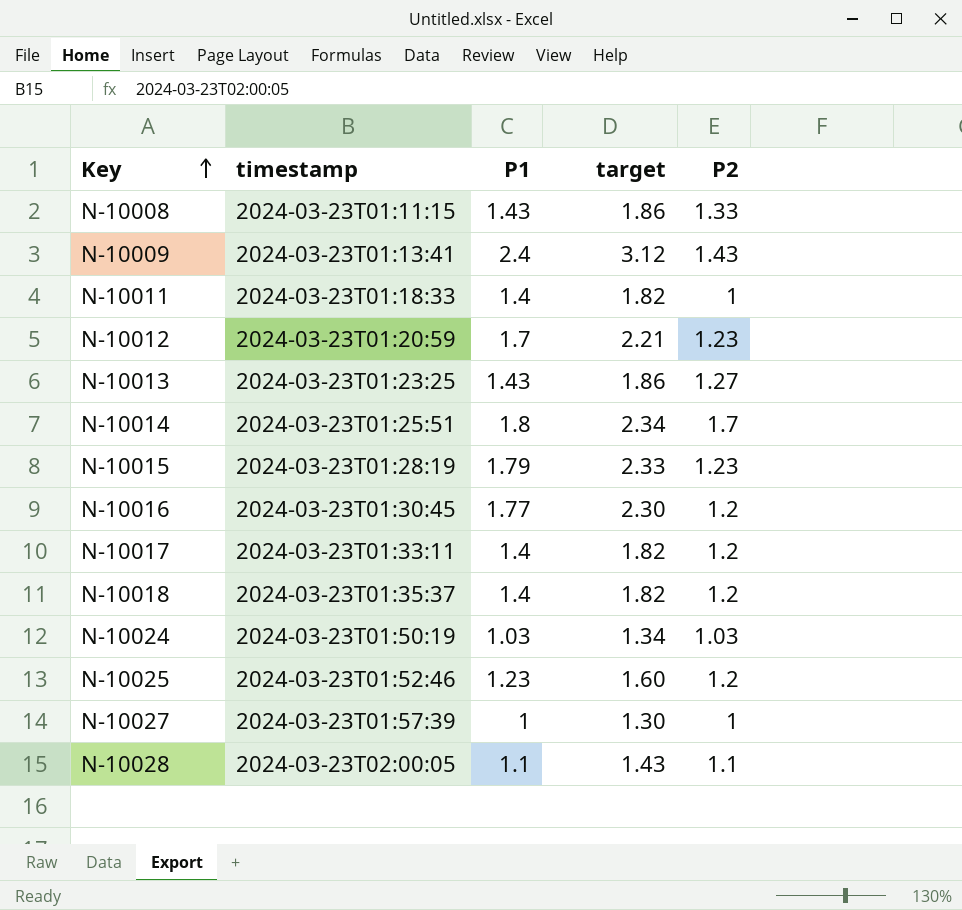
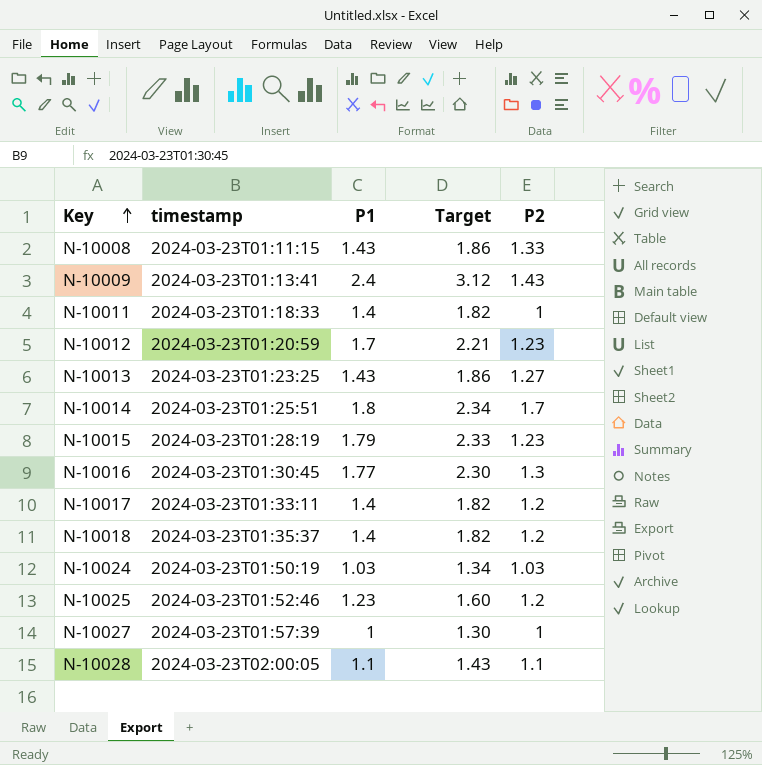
column name: target -> Target
N-10016 | P2: 1.2 -> 1.3

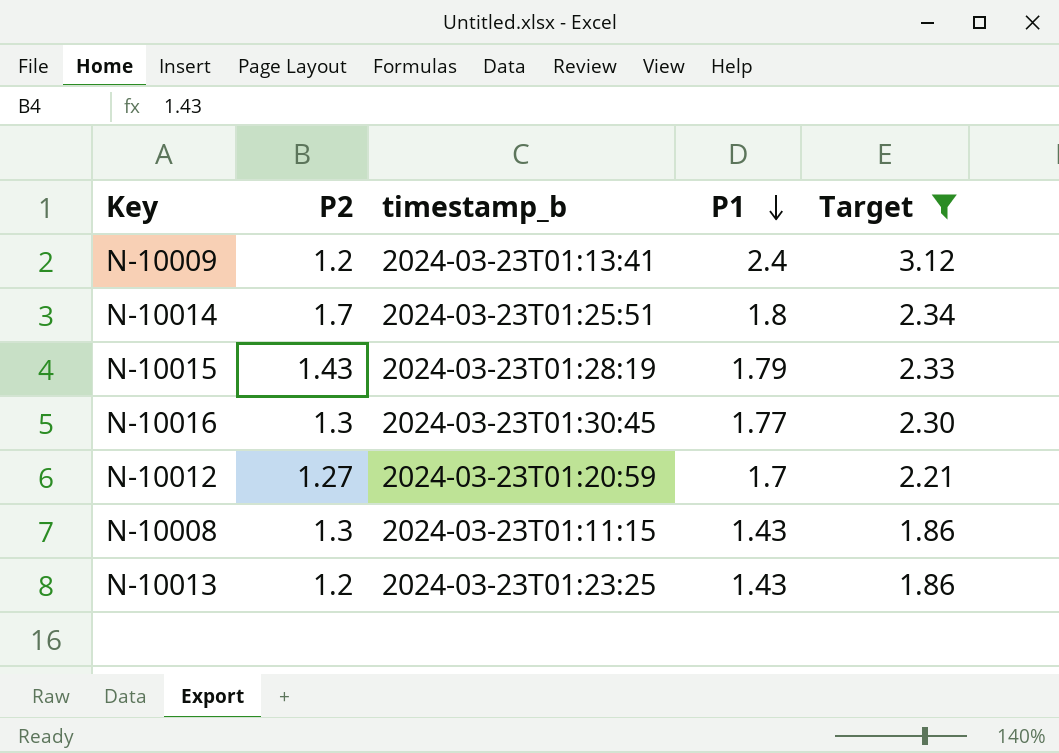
filter: none -> Target >= 1.86
row order: Key ascending -> P1 descending
column P2 | position: 5 -> 2
column name: timestamp -> timestamp_b
N-10009 | P2: 1.43 -> 1.2
N-10015 | P2: 1.23 -> 1.43
N-10012 | P2: 1.23 -> 1.27
N-10008 | P2: 1.33 -> 1.3
N-10013 | P2: 1.27 -> 1.2

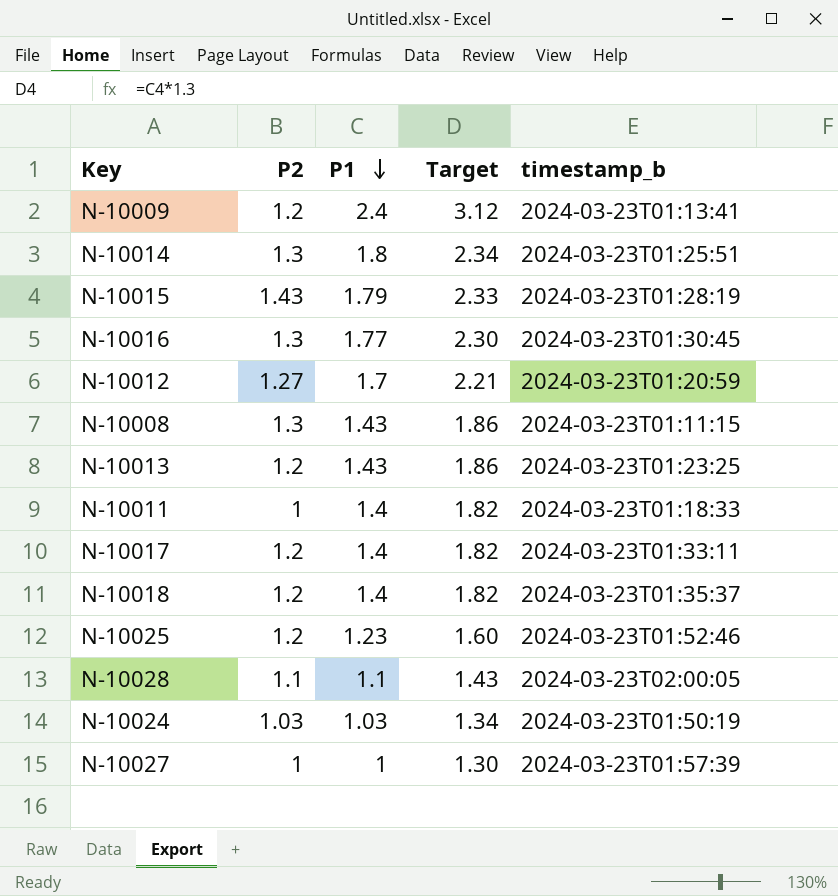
filter: Target >= 1.86 -> none
column timestamp_b | position: 3 -> 5
N-10014 | P2: 1.7 -> 1.3

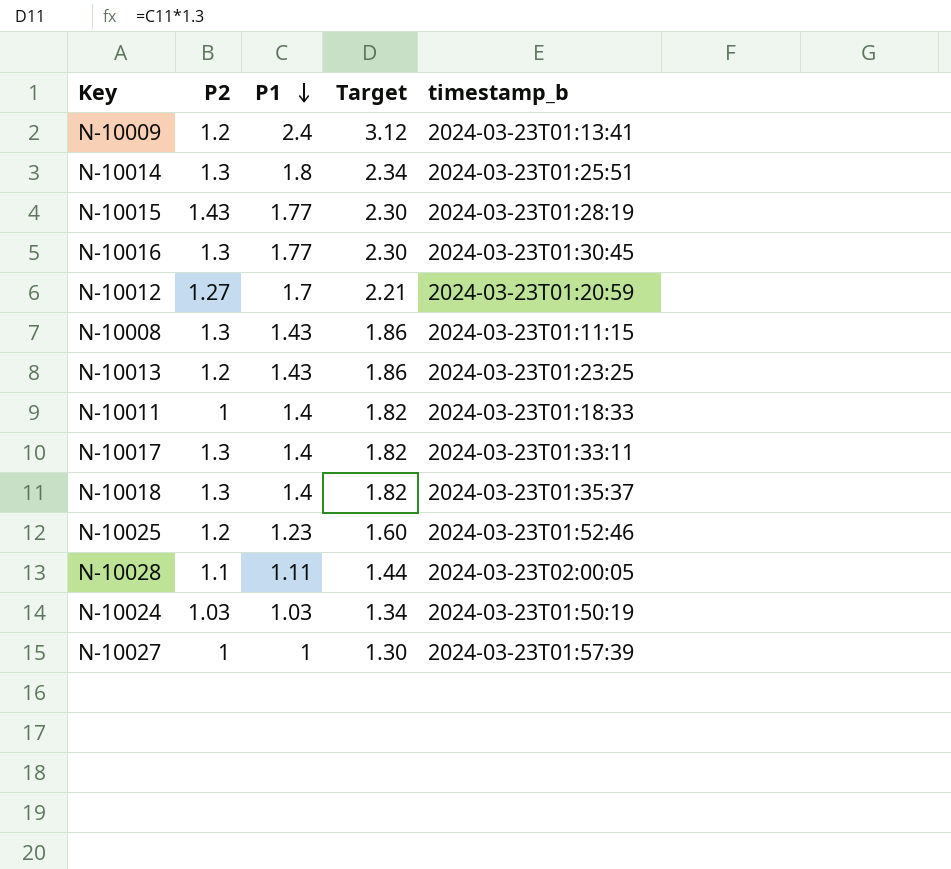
N-10015 | P1: 1.79 -> 1.77
N-10015 | Target: 2.33 -> 2.30
N-10017 | P2: 1.2 -> 1.3
N-10018 | P2: 1.2 -> 1.3
N-10028 | P1: 1.1 -> 1.11
N-10028 | Target: 1.43 -> 1.44

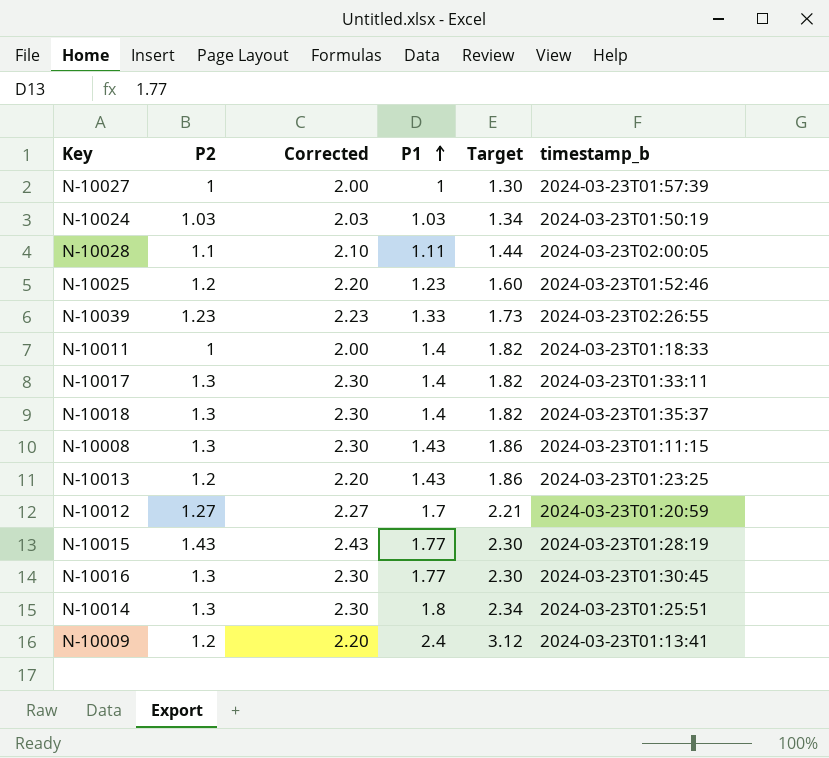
row order: P1 descending -> P1 ascending
column Corrected | formula: none -> [P2] + 1
row N-10039: none -> 1.23 | 2.23 | 1.33 | 1.73 | 2024-03-23T02:26:55

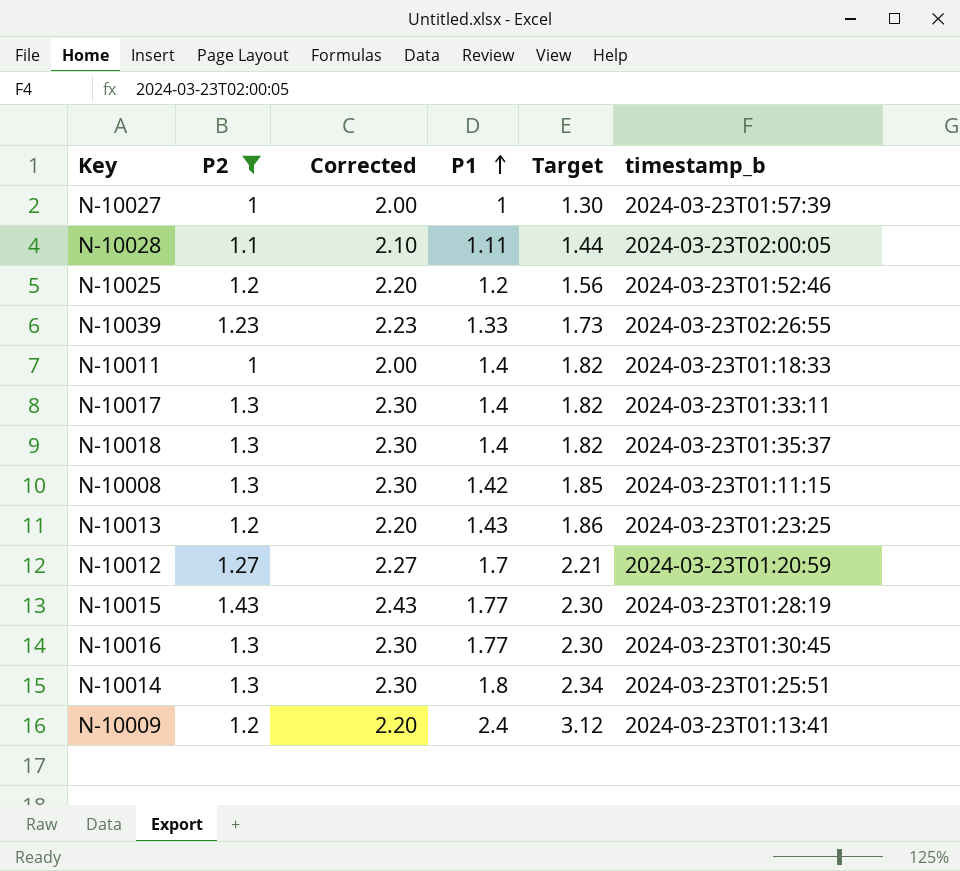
filter: none -> P2 != 1.03
N-10025 | P1: 1.23 -> 1.2
N-10025 | Target: 1.60 -> 1.56
N-10008 | P1: 1.43 -> 1.42
N-10008 | Target: 1.86 -> 1.85

